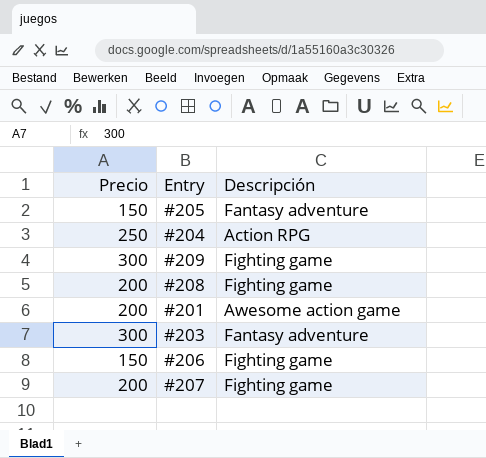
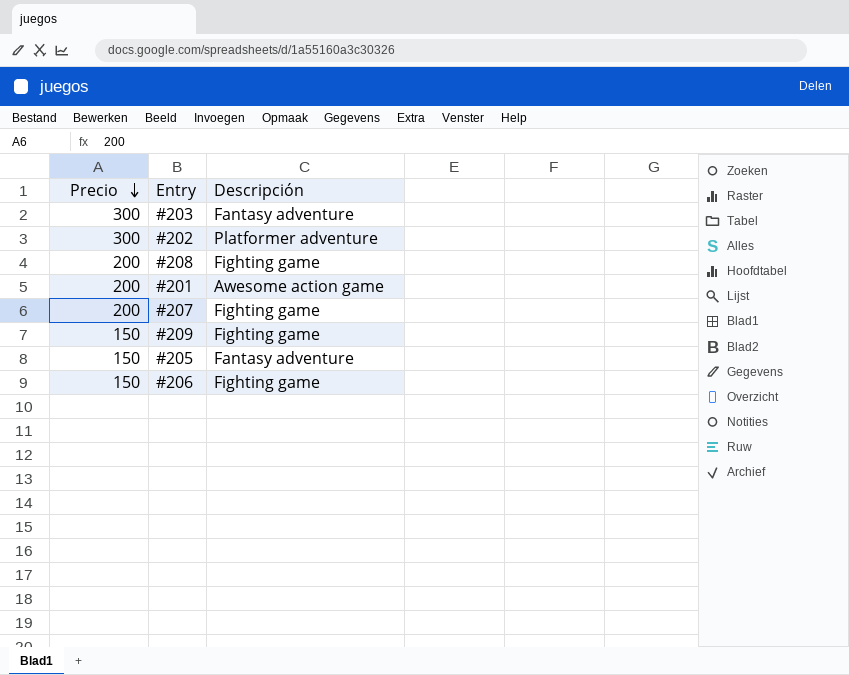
row order: none -> Precio descending
row #204: 250 | Action RPG -> none
row #202: none -> 300 | Platformer adventure
#209 | Precio: 300 -> 150

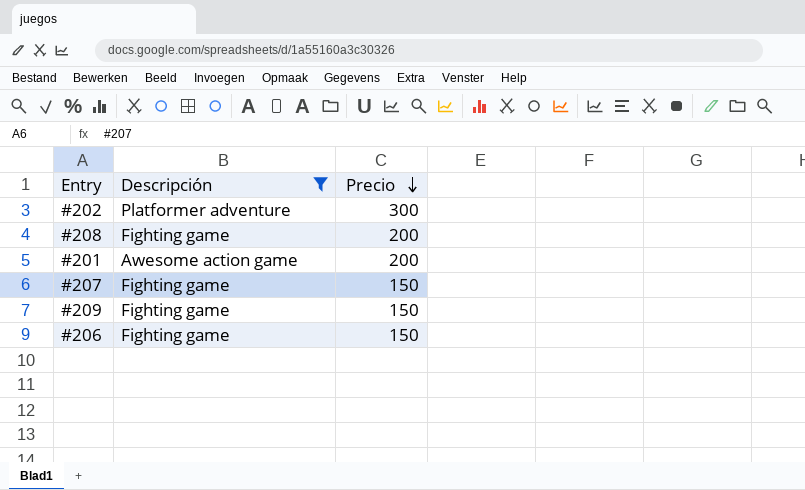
filter: none -> Descripción != Fantasy adventure
column Precio | position: 1 -> 3
#207 | Precio: 200 -> 150

